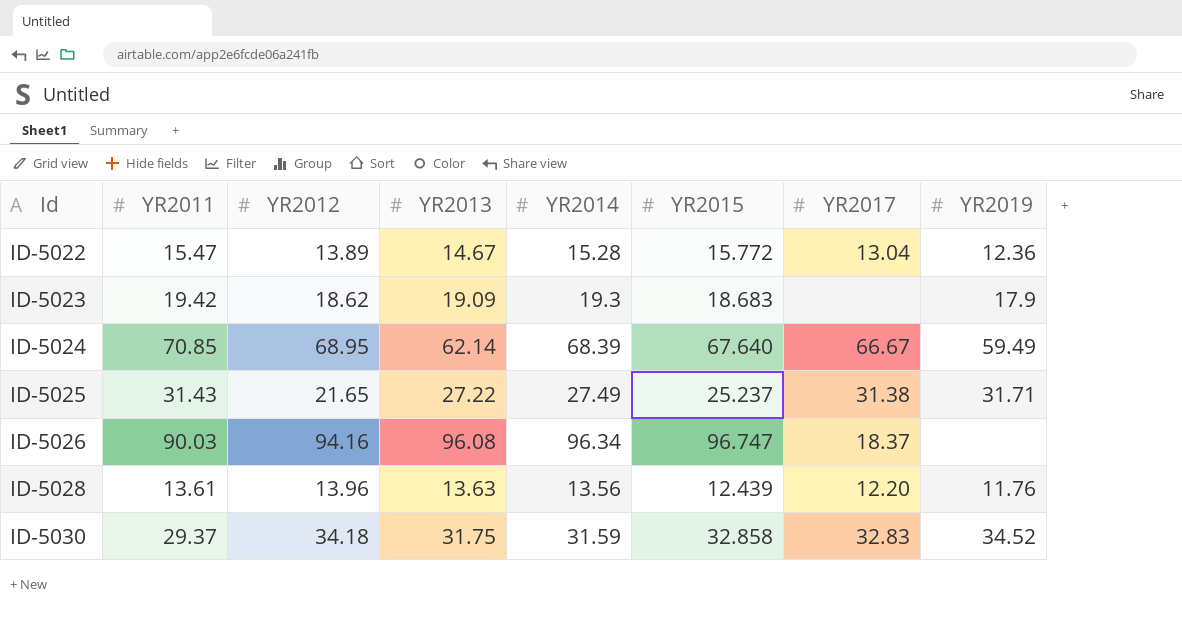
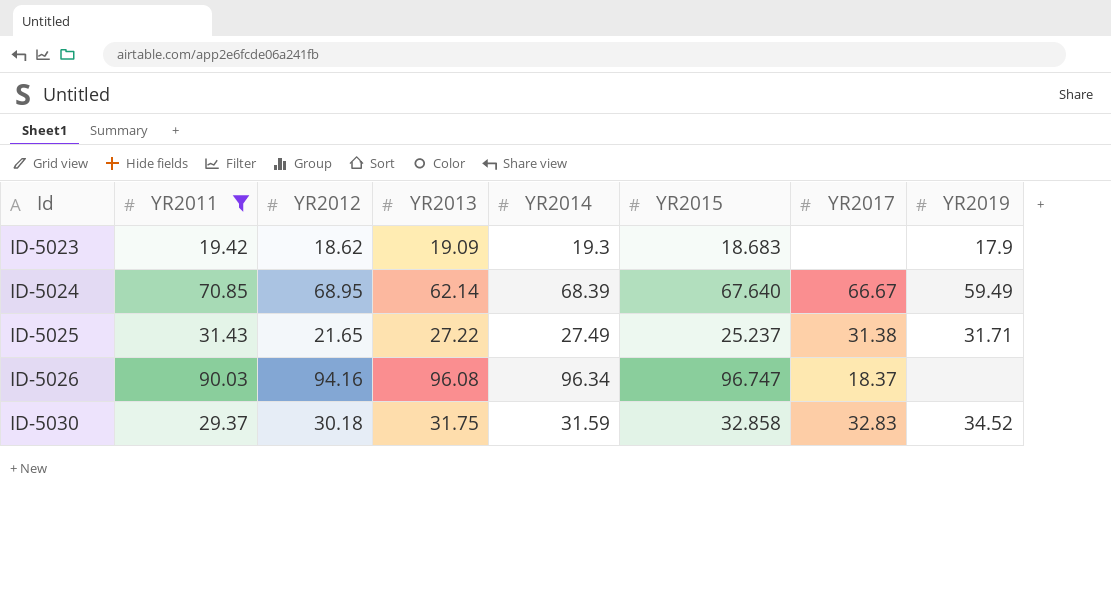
filter: none -> YR2011 >= 19.42
ID-5030 | YR2012: 34.18 -> 30.18

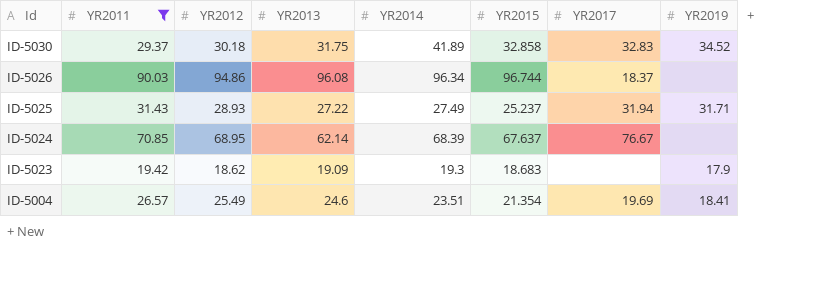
row order: Id ascending -> Id descending
ID-5030 | YR2014: 31.59 -> 41.89
ID-5026 | YR2012: 94.16 -> 94.86
ID-5026 | YR2015: 96.747 -> 96.744
ID-5025 | YR2012: 21.65 -> 28.93
ID-5025 | YR2017: 31.38 -> 31.94
ID-5024 | YR2015: 67.640 -> 67.637
ID-5024 | YR2017: 66.67 -> 76.67
ID-5024 | YR2019: 59.49 -> none
row ID-5004: none -> 26.57 | 25.49 | 24.6 | 23.51 | 21.354 | 19.69 | 18.41

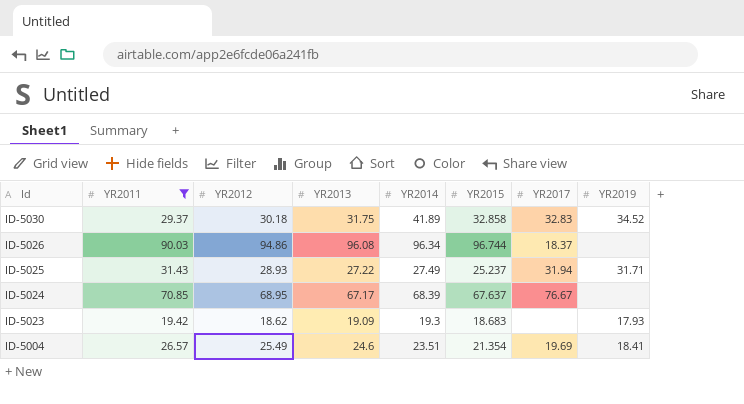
ID-5024 | YR2013: 62.14 -> 67.17
ID-5023 | YR2019: 17.9 -> 17.93

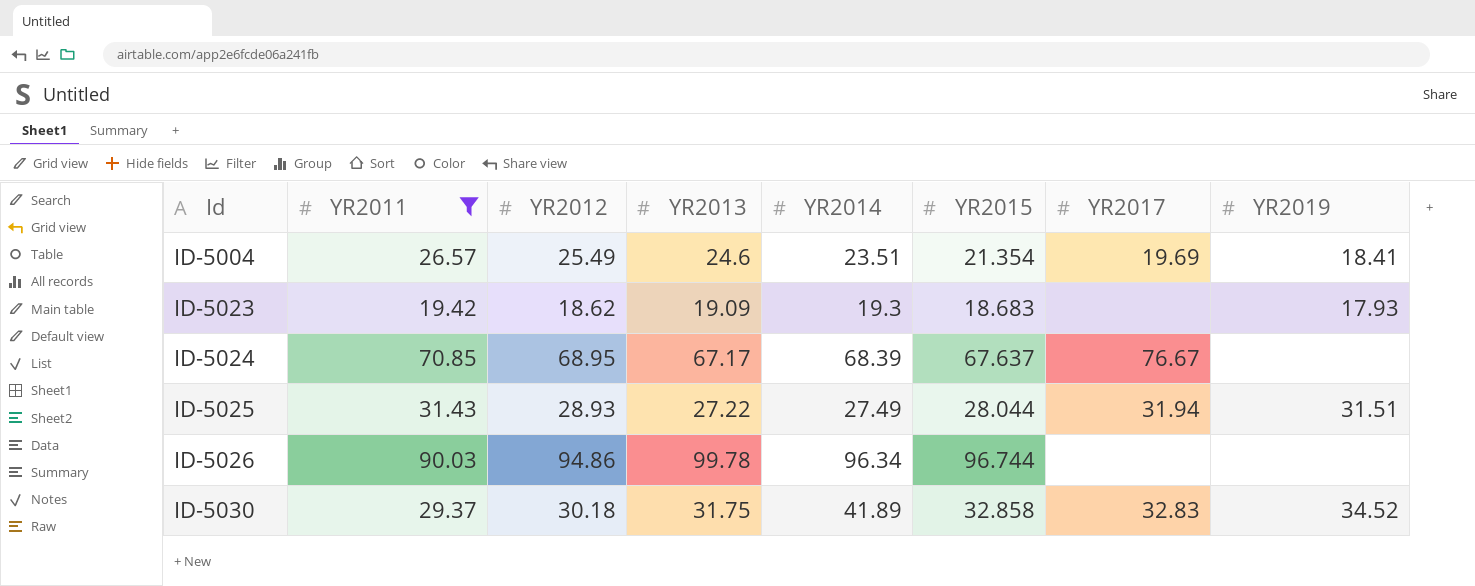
row order: Id descending -> Id ascending
ID-5025 | YR2015: 25.237 -> 28.044
ID-5025 | YR2019: 31.71 -> 31.51
ID-5026 | YR2013: 96.08 -> 99.78
ID-5026 | YR2017: 18.37 -> none

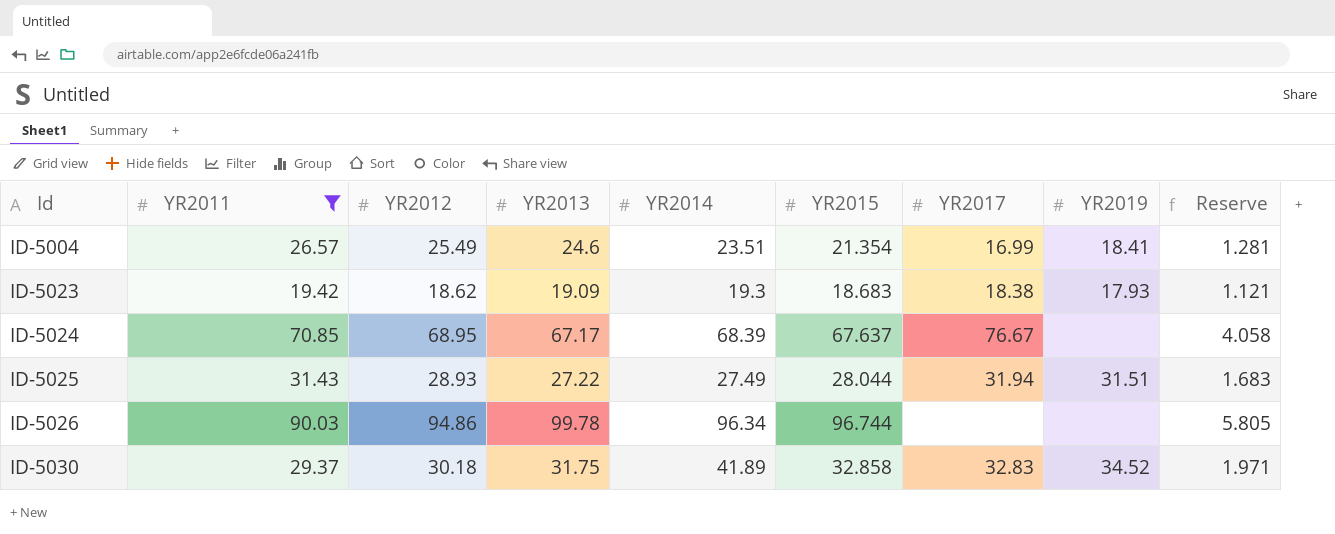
column Reserve | formula: none -> [YR2015] * 0.06
ID-5004 | YR2017: 19.69 -> 16.99
ID-5023 | YR2017: none -> 18.38

